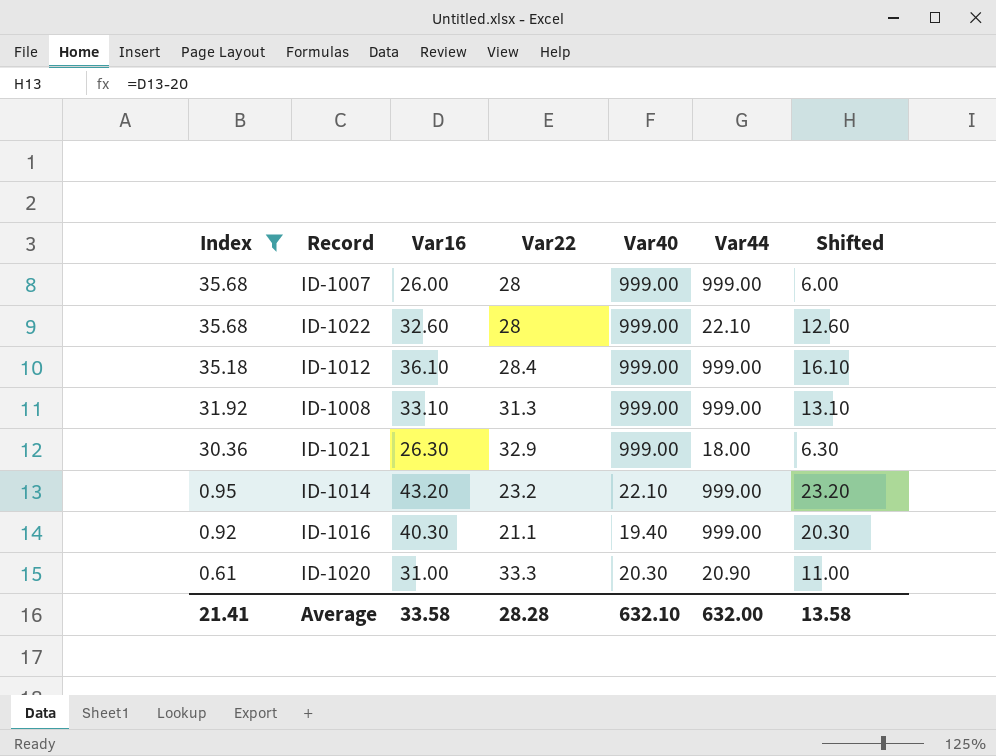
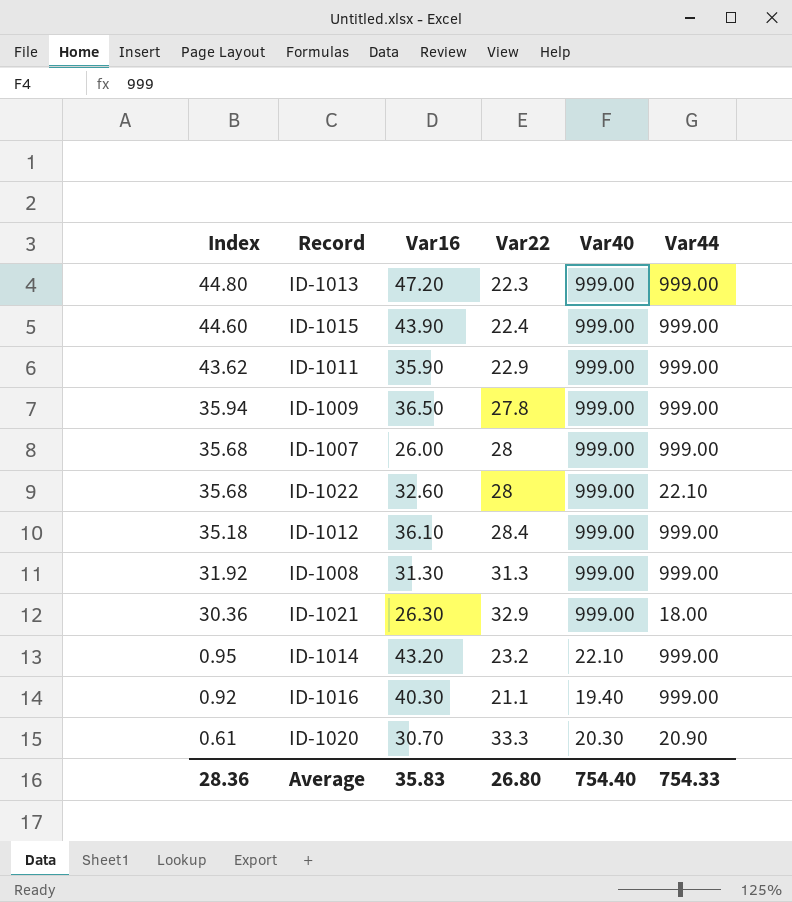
filter: Index <= 35.68 -> none
column Shifted | formula: [Var16] - 20 -> none
ID-1008 | Var16: 33.10 -> 31.30
ID-1020 | Var16: 31.00 -> 30.70
Average | Index: 21.41 -> 28.36
Average | Var16: 33.58 -> 35.83
Average | Var22: 28.28 -> 26.80
Average | Var40: 632.10 -> 754.40
Average | Var44: 632.00 -> 754.33

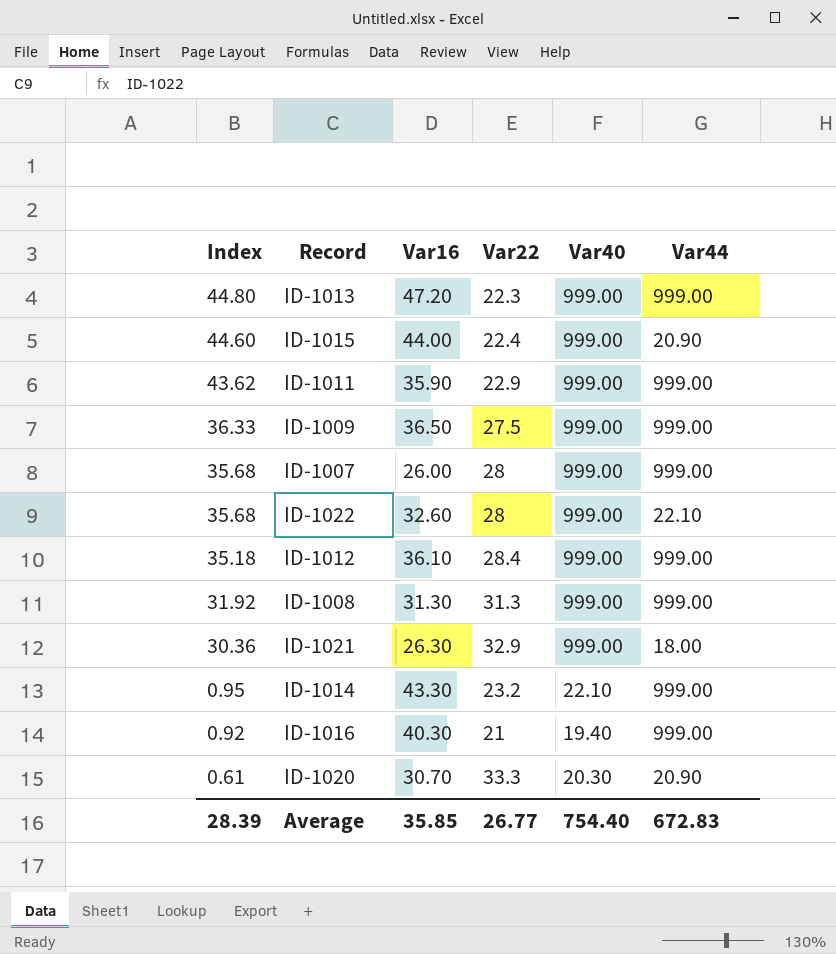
ID-1015 | Var16: 43.90 -> 44.00
ID-1015 | Var44: 999.00 -> 20.90
ID-1009 | Index: 35.94 -> 36.33
ID-1009 | Var22: 27.8 -> 27.5
ID-1014 | Var16: 43.20 -> 43.30
ID-1016 | Var22: 21.1 -> 21
Average | Index: 28.36 -> 28.39
Average | Var16: 35.83 -> 35.85
Average | Var22: 26.80 -> 26.77
Average | Var44: 754.33 -> 672.83

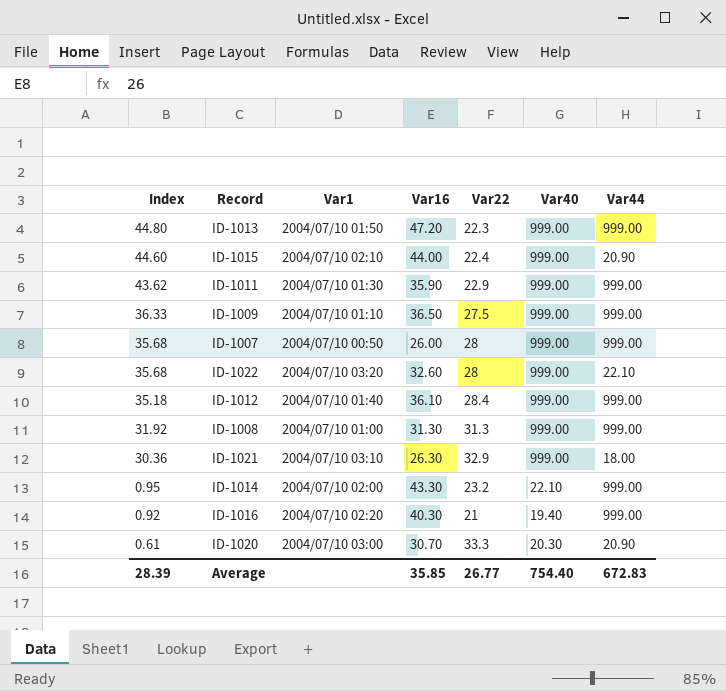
column Var1 | position: none -> 3

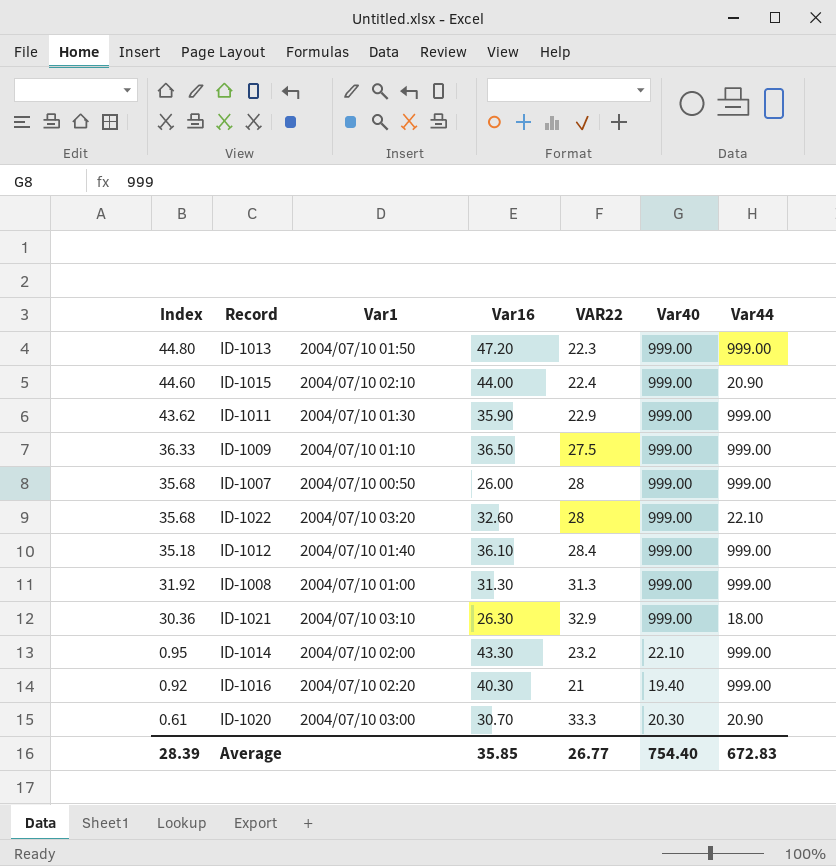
column name: Var22 -> VAR22

